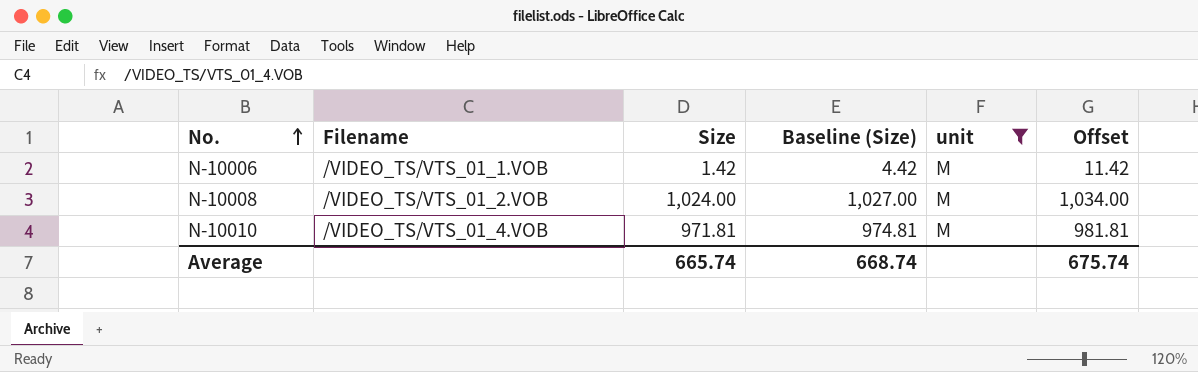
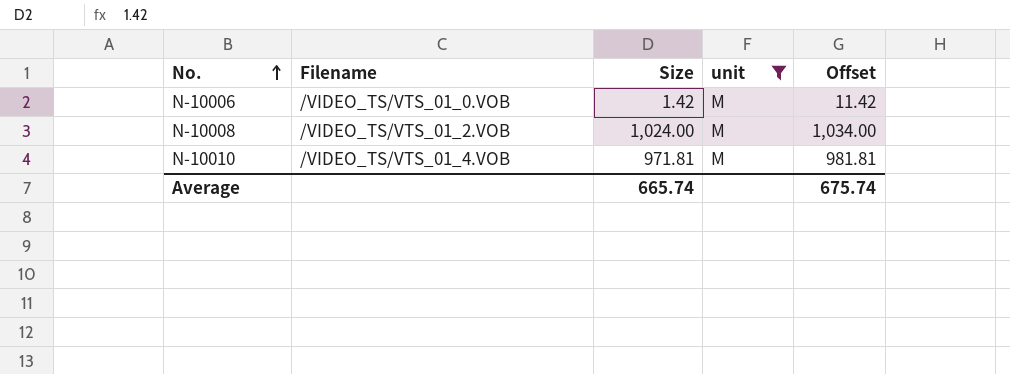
column Baseline (Size) | formula: [Size] + 3 -> none
N-10006 | Filename: /VIDEO_TS/VTS_01_1.VOB -> /VIDEO_TS/VTS_01_0.VOB

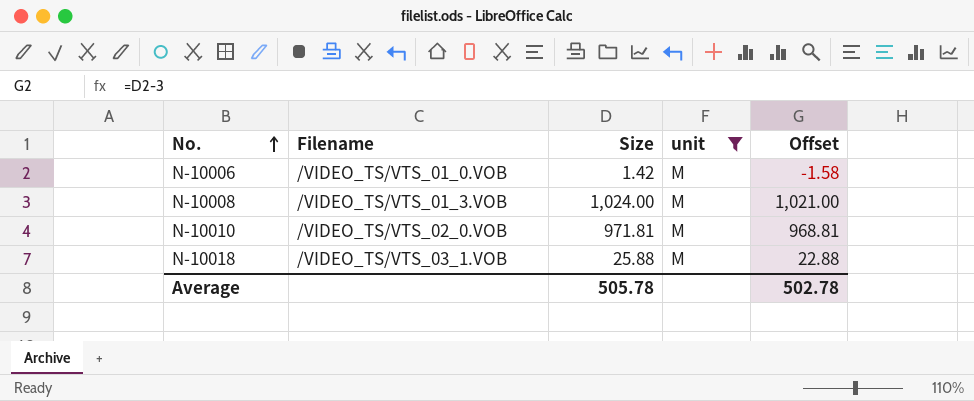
column Offset | formula: [Size] + 10 -> [Size] - 3
N-10008 | Filename: /VIDEO_TS/VTS_01_2.VOB -> /VIDEO_TS/VTS_01_3.VOB
N-10010 | Filename: /VIDEO_TS/VTS_01_4.VOB -> /VIDEO_TS/VTS_02_0.VOB
row N-10018: none -> /VIDEO_TS/VTS_03_1.VOB | 25.88 | M | 22.88
Average | Size: 665.74 -> 505.78
Average | Offset: 675.74 -> 502.78

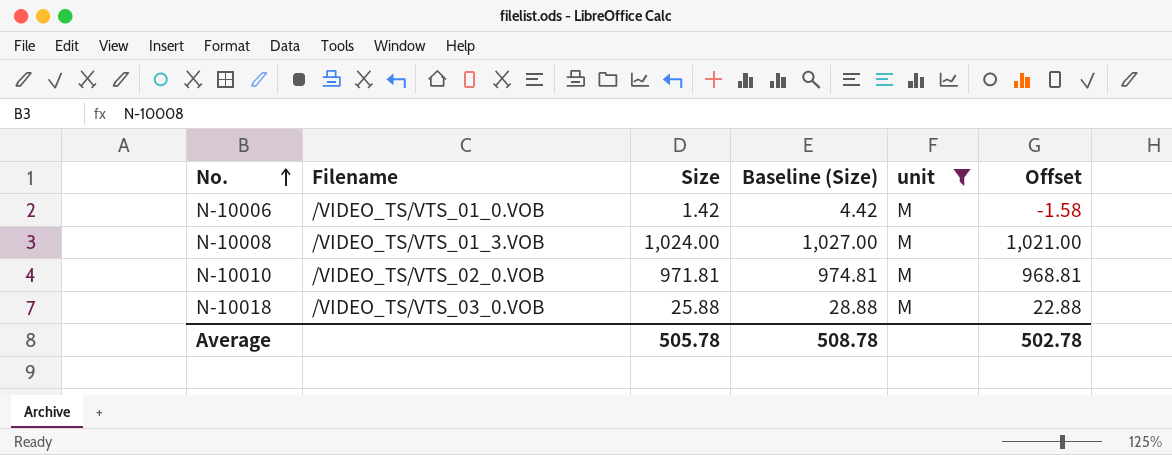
column Baseline (Size) | formula: none -> [Size] + 3
N-10018 | Filename: /VIDEO_TS/VTS_03_1.VOB -> /VIDEO_TS/VTS_03_0.VOB

